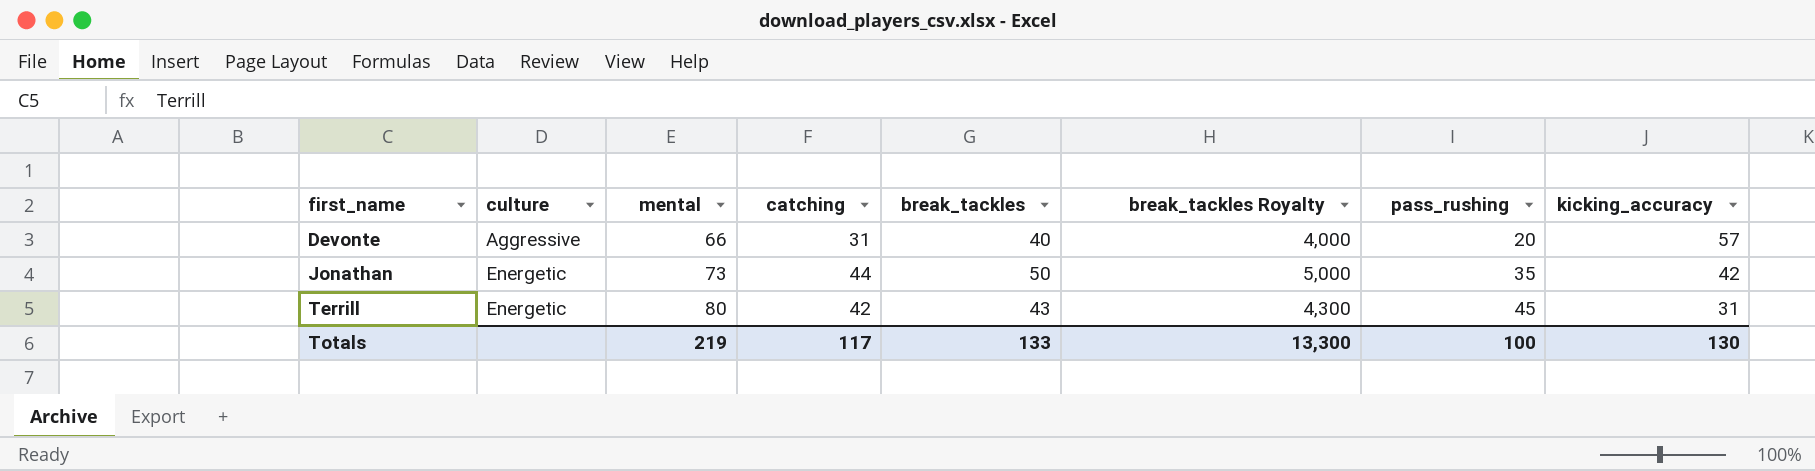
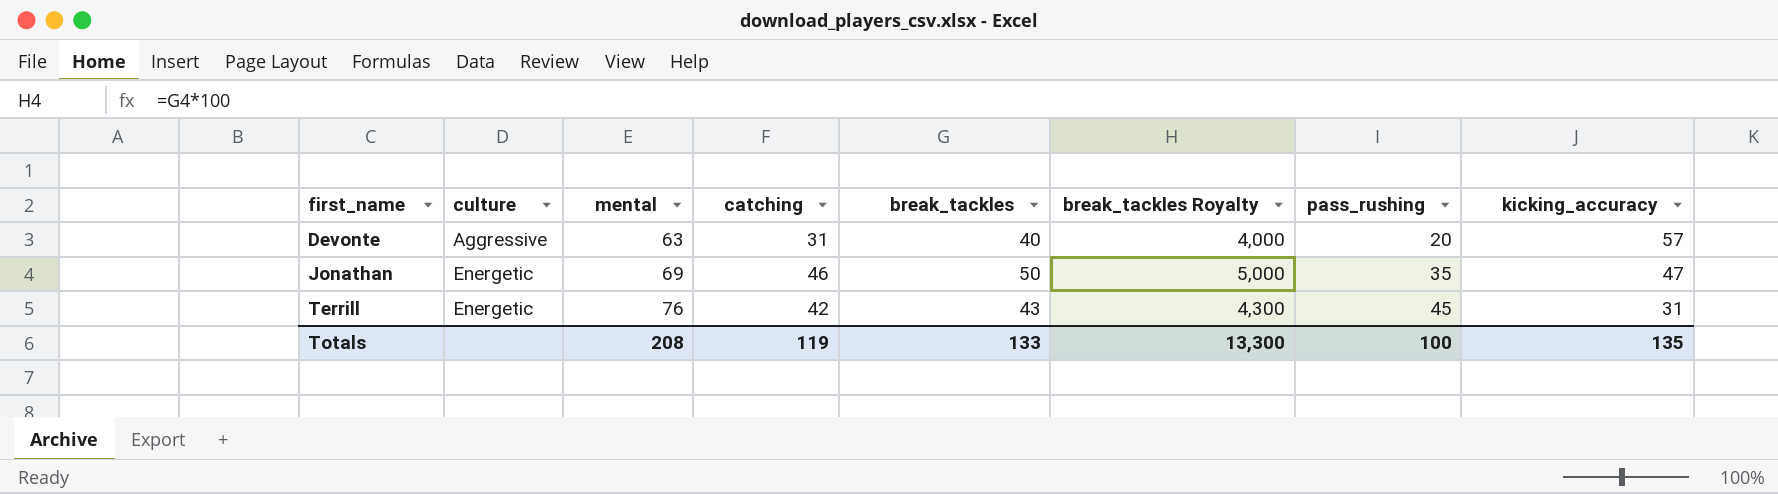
Devonte | mental: 66 -> 63
Jonathan | mental: 73 -> 69
Jonathan | catching: 44 -> 46
Jonathan | kicking_accuracy: 42 -> 47
Terrill | mental: 80 -> 76
Totals | mental: 219 -> 208
Totals | catching: 117 -> 119
Totals | kicking_accuracy: 130 -> 135

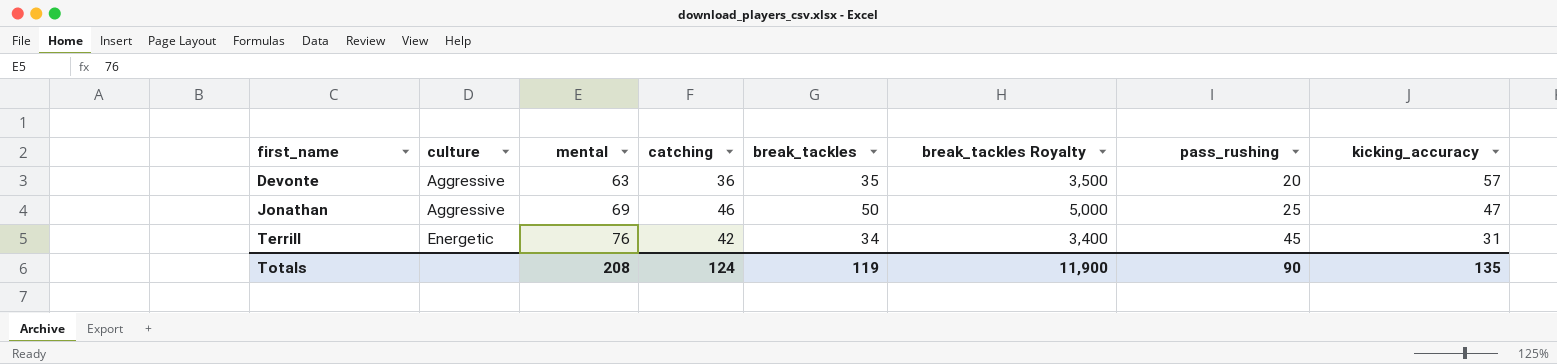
Devonte | catching: 31 -> 36
Devonte | break_tackles: 40 -> 35
Devonte | break_tackles Royalty: 4,000 -> 3,500
Jonathan | culture: Energetic -> Aggressive
Jonathan | pass_rushing: 35 -> 25
Terrill | break_tackles: 43 -> 34
Terrill | break_tackles Royalty: 4,300 -> 3,400
Totals | catching: 119 -> 124
Totals | break_tackles: 133 -> 119
Totals | break_tackles Royalty: 13,300 -> 11,900
Totals | pass_rushing: 100 -> 90

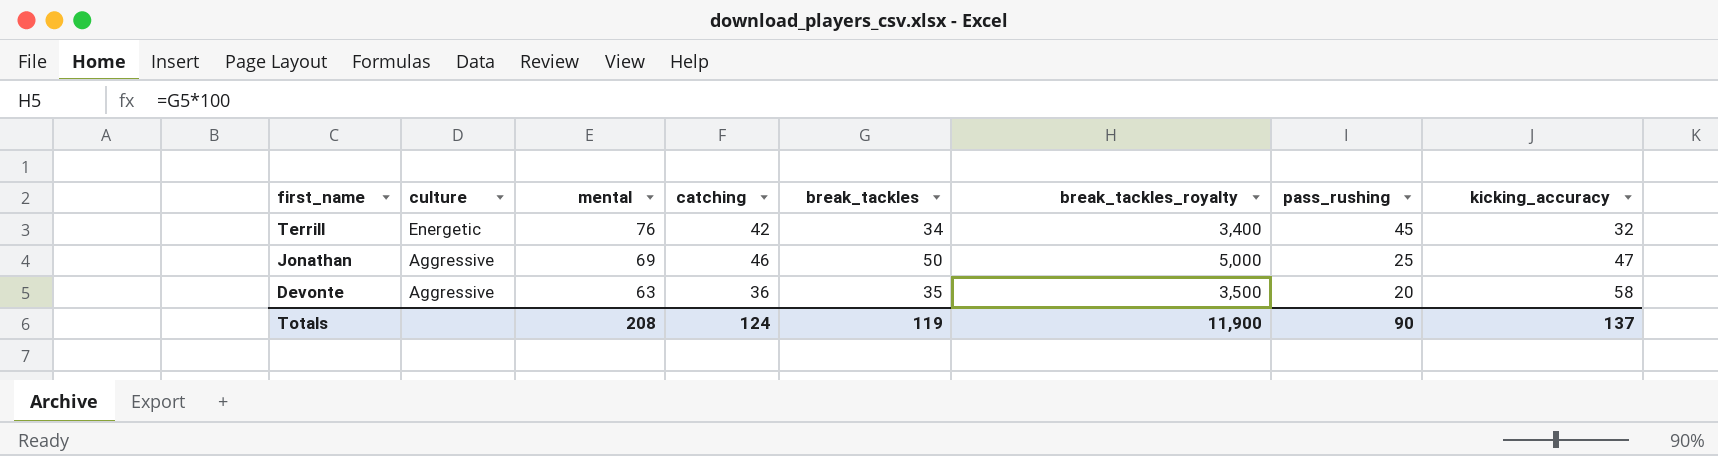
row order: first_name ascending -> first_name descending
column name: break_tackles Royalty -> break_tackles_royalty
Terrill | kicking_accuracy: 31 -> 32
Devonte | kicking_accuracy: 57 -> 58
Totals | kicking_accuracy: 135 -> 137

